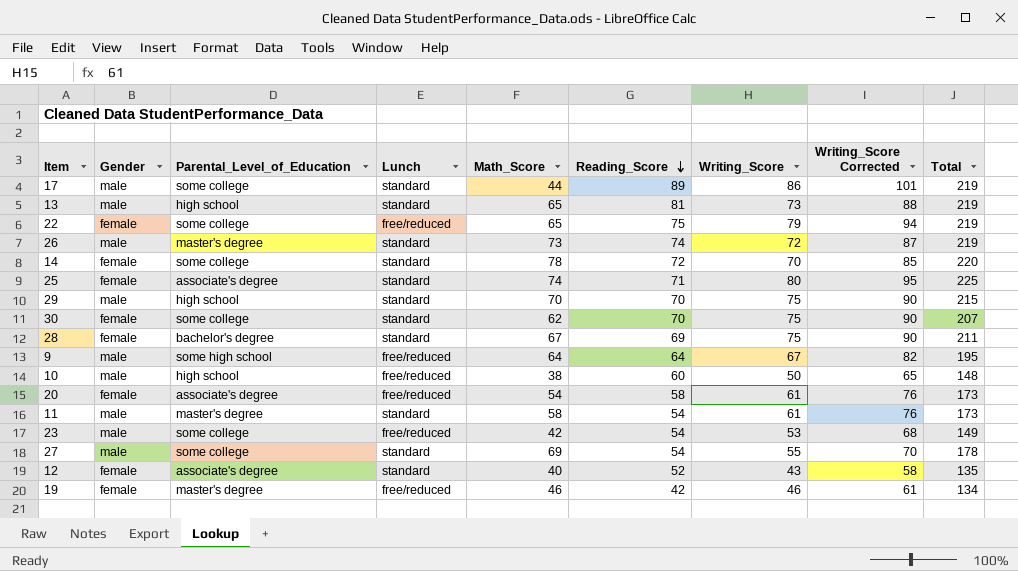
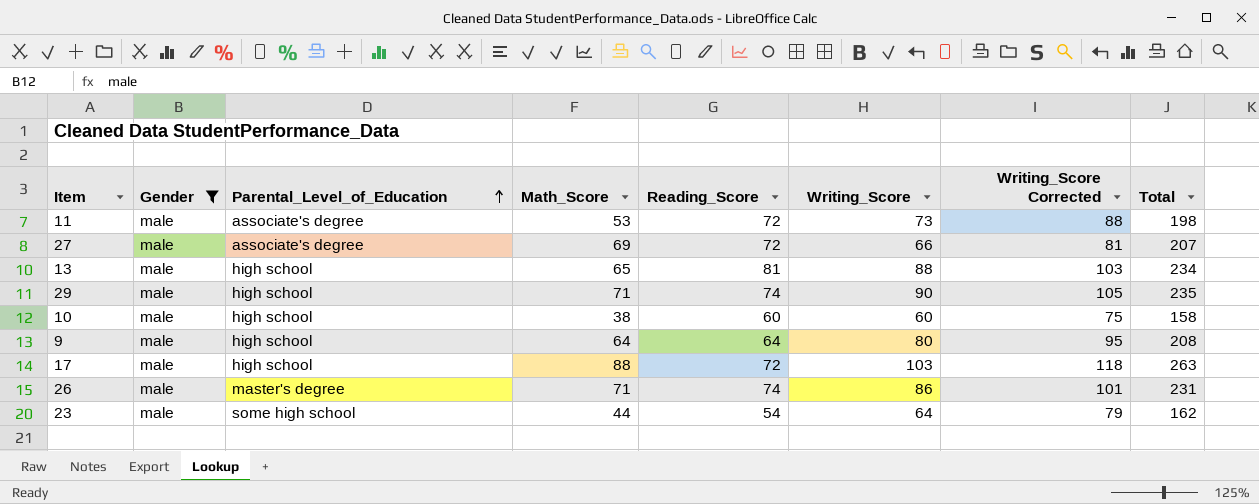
filter: none -> Gender = male
row order: Reading_Score descending -> Parental_Level_of_Education ascending
column Lunch | position: 4 -> none
11 | Parental_Level_of_Education: master's degree -> associate's degree
11 | Math_Score: 58 -> 53
11 | Reading_Score: 54 -> 72
11 | Writing_Score: 61 -> 73
11 | Writing_Score Corrected: 76 -> 88
11 | Total: 173 -> 198
27 | Parental_Level_of_Education: some college -> associate's degree
27 | Reading_Score: 54 -> 72
27 | Writing_Score: 55 -> 66
27 | Writing_Score Corrected: 70 -> 81
27 | Total: 178 -> 207
13 | Writing_Score: 73 -> 88
13 | Writing_Score Corrected: 88 -> 103
13 | Total: 219 -> 234
29 | Math_Score: 70 -> 71
29 | Reading_Score: 70 -> 74
29 | Writing_Score: 75 -> 90
29 | Writing_Score Corrected: 90 -> 105
29 | Total: 215 -> 235
10 | Writing_Score: 50 -> 60
10 | Writing_Score Corrected: 65 -> 75
10 | Total: 148 -> 158
9 | Parental_Level_of_Education: some high school -> high school
9 | Writing_Score: 67 -> 80
9 | Writing_Score Corrected: 82 -> 95
9 | Total: 195 -> 208
17 | Parental_Level_of_Education: some college -> high school
17 | Math_Score: 44 -> 88
17 | Reading_Score: 89 -> 72
17 | Writing_Score: 86 -> 103
17 | Writing_Score Corrected: 101 -> 118
17 | Total: 219 -> 263
26 | Math_Score: 73 -> 71
26 | Writing_Score: 72 -> 86
26 | Writing_Score Corrected: 87 -> 101
26 | Total: 219 -> 231
23 | Parental_Level_of_Education: some college -> some high school
23 | Math_Score: 42 -> 44
23 | Writing_Score: 53 -> 64
23 | Writing_Score Corrected: 68 -> 79
23 | Total: 149 -> 162

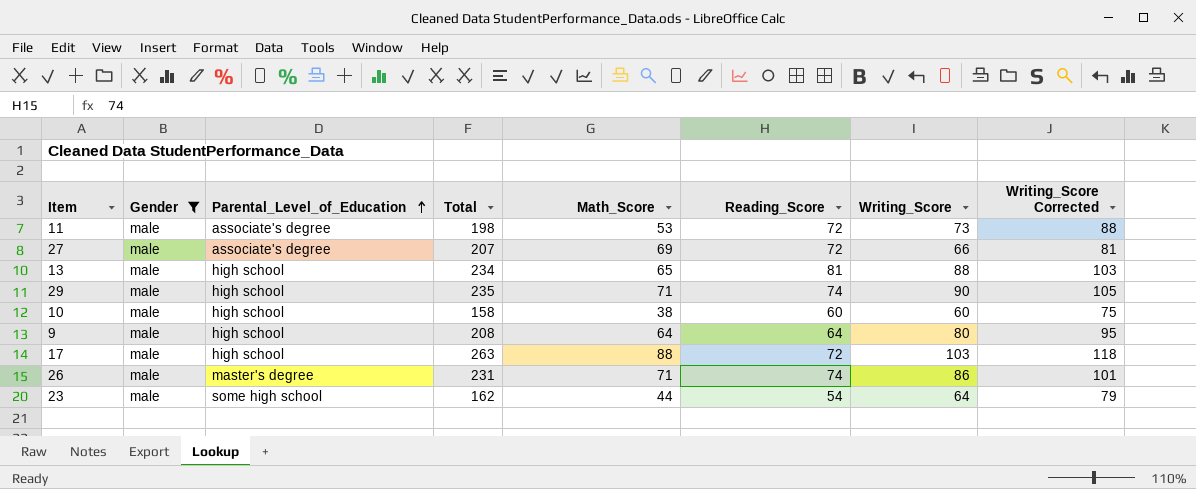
column Total | position: 8 -> 4

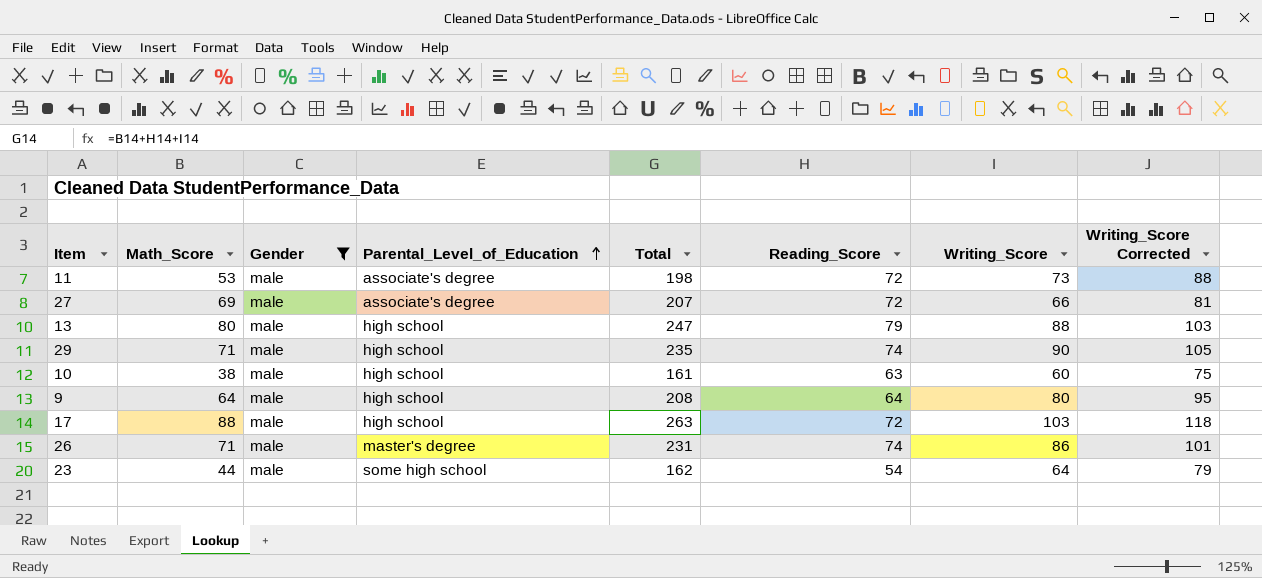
column Math_Score | position: 5 -> 2
13 | Math_Score: 65 -> 80
13 | Total: 234 -> 247
13 | Reading_Score: 81 -> 79
10 | Total: 158 -> 161
10 | Reading_Score: 60 -> 63

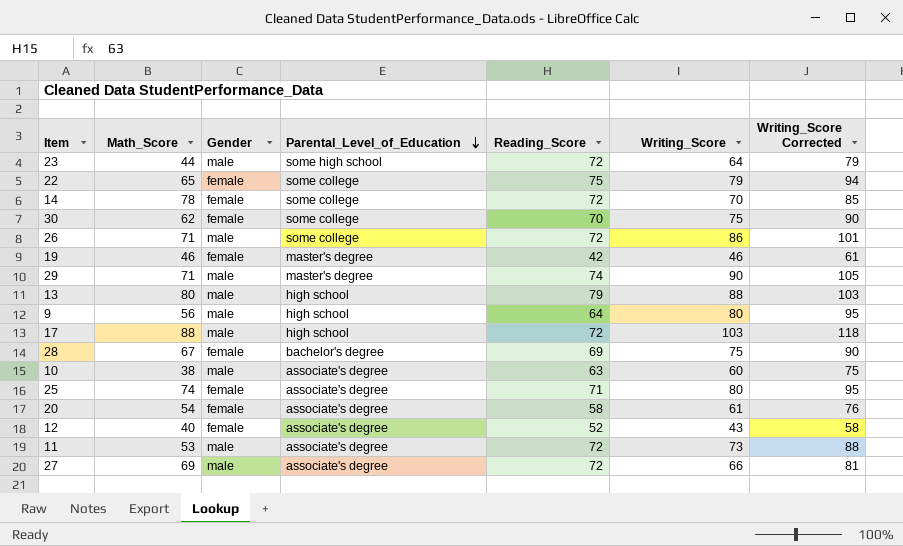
filter: Gender = male -> none
row order: Parental_Level_of_Education ascending -> Parental_Level_of_Education descending
column Total | formula: [Math_Score] + [Reading_Score] + [Writing_Score] -> none
23 | Reading_Score: 54 -> 72
26 | Parental_Level_of_Education: master's degree -> some college
26 | Reading_Score: 74 -> 72
29 | Parental_Level_of_Education: high school -> master's degree
9 | Math_Score: 64 -> 56
10 | Parental_Level_of_Education: high school -> associate's degree

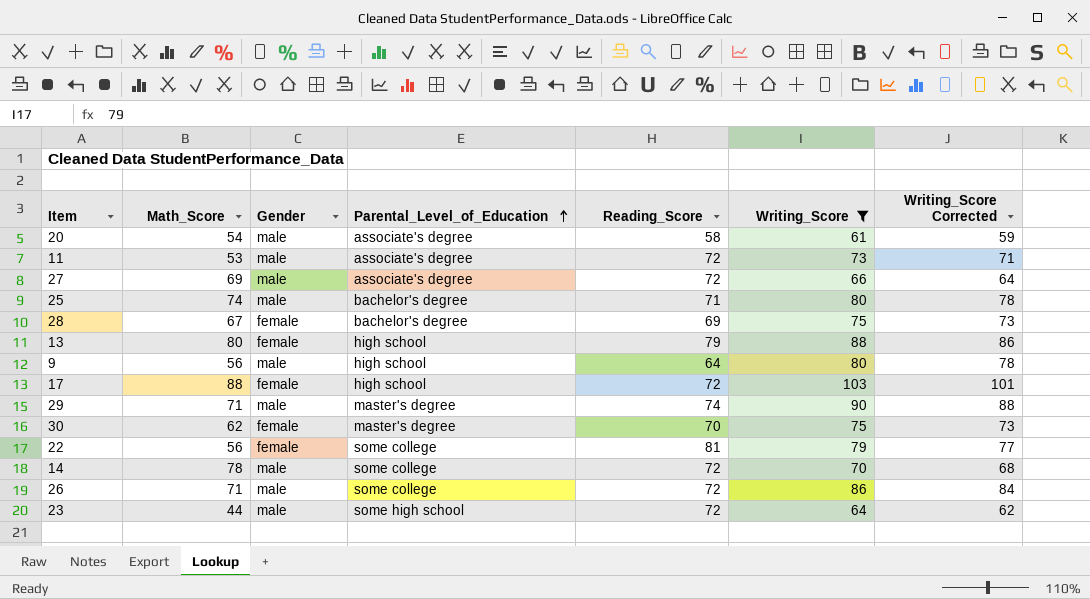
filter: none -> Writing_Score >= 61
row order: Parental_Level_of_Education descending -> Parental_Level_of_Education ascending
column Writing_Score Corrected | formula: [Writing_Score] + 15 -> [Writing_Score] - 2
20 | Gender: female -> male
25 | Gender: female -> male
25 | Parental_Level_of_Education: associate's degree -> bachelor's degree
13 | Gender: male -> female
17 | Gender: male -> female
30 | Parental_Level_of_Education: some college -> master's degree
22 | Math_Score: 65 -> 56
22 | Reading_Score: 75 -> 81
14 | Gender: female -> male

